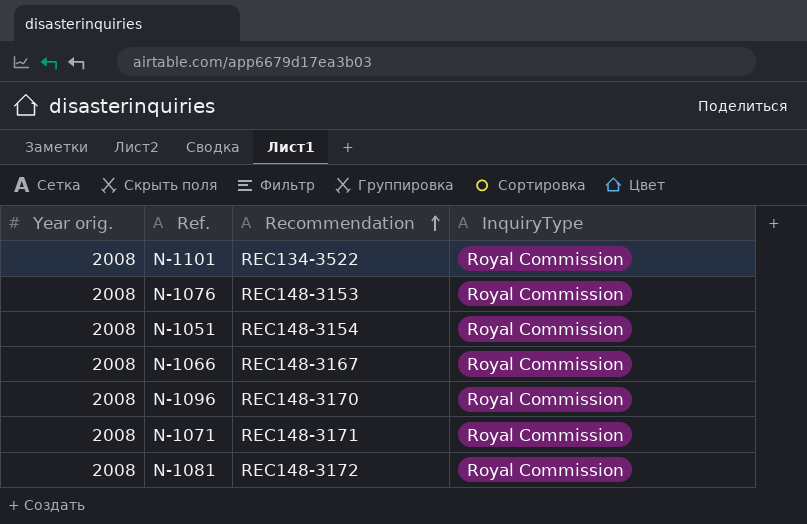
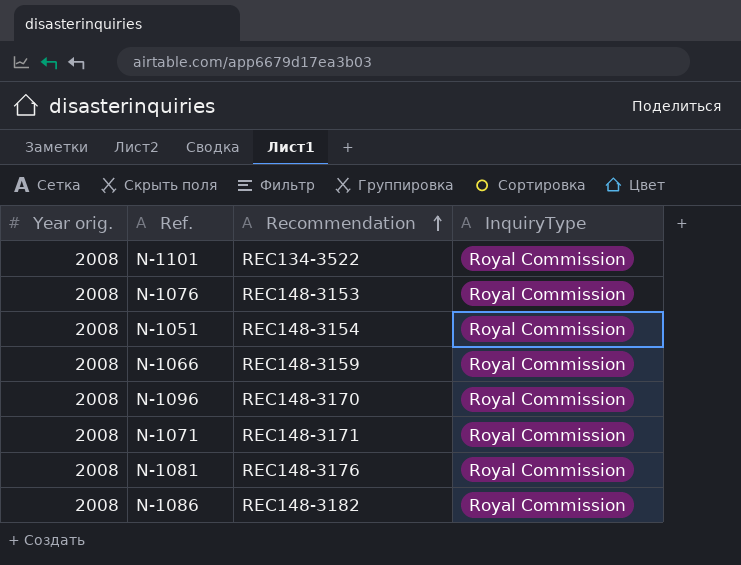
N-1066 | Recommendation: REC148-3167 -> REC148-3159
N-1081 | Recommendation: REC148-3172 -> REC148-3176
row N-1086: none -> 2008 | REC148-3182 | Royal Commission

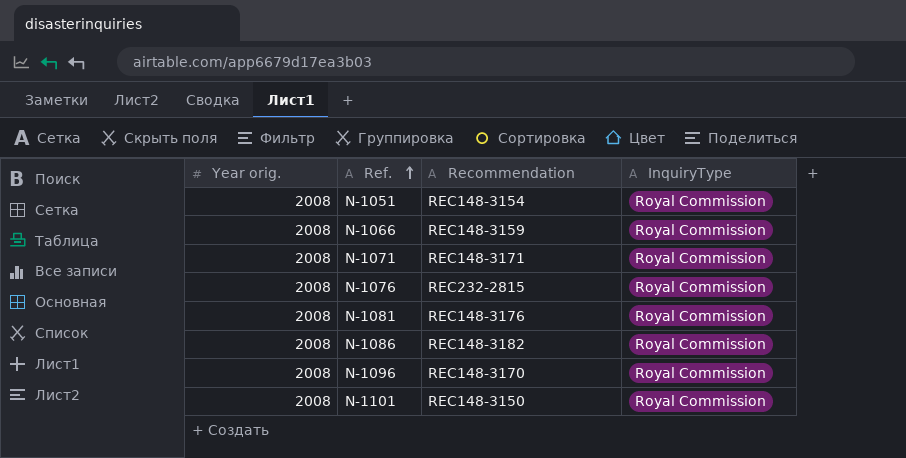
row order: Recommendation ascending -> Ref. ascending
N-1076 | Recommendation: REC148-3153 -> REC232-2815
N-1101 | Recommendation: REC134-3522 -> REC148-3150

